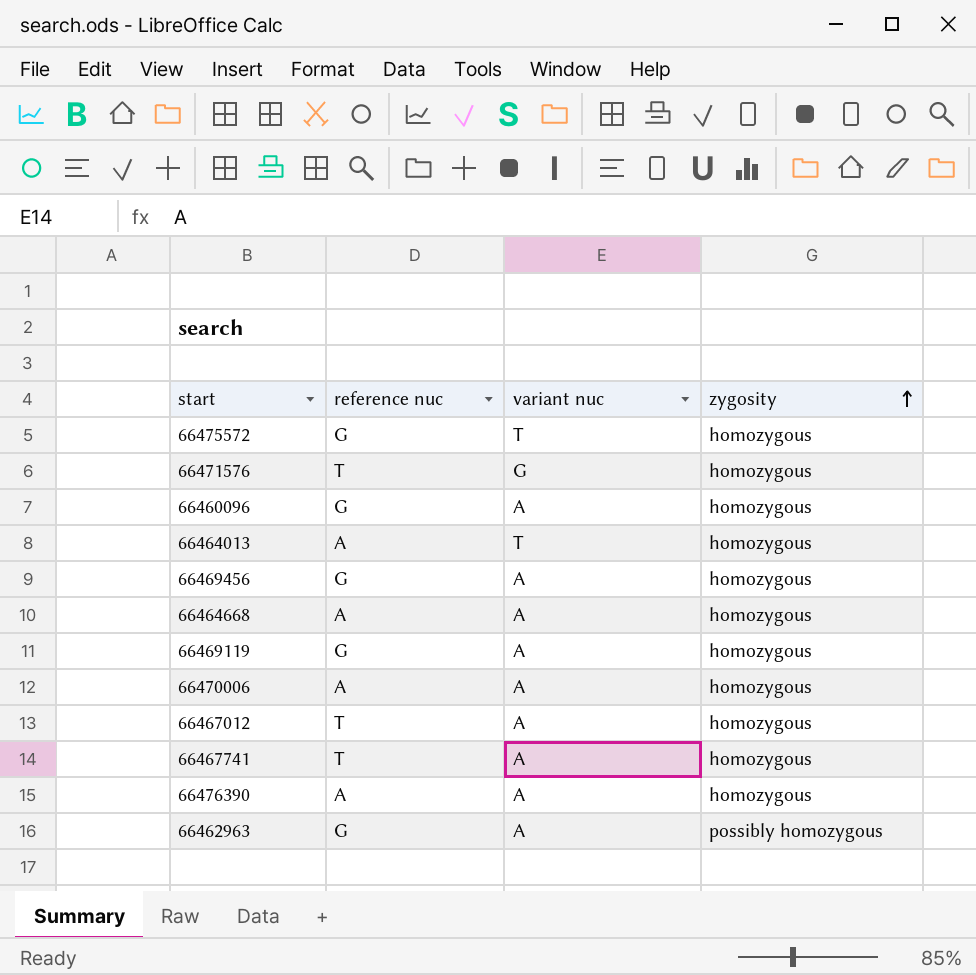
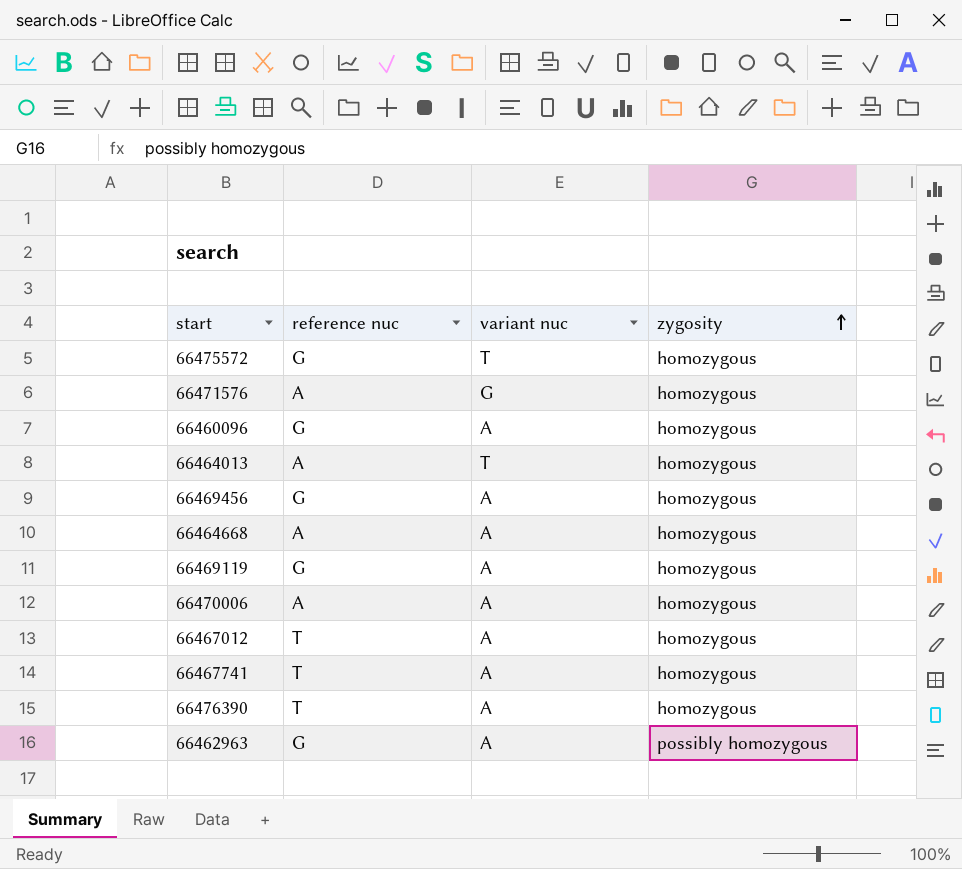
66471576 | reference nuc: T -> A
66476390 | reference nuc: A -> T

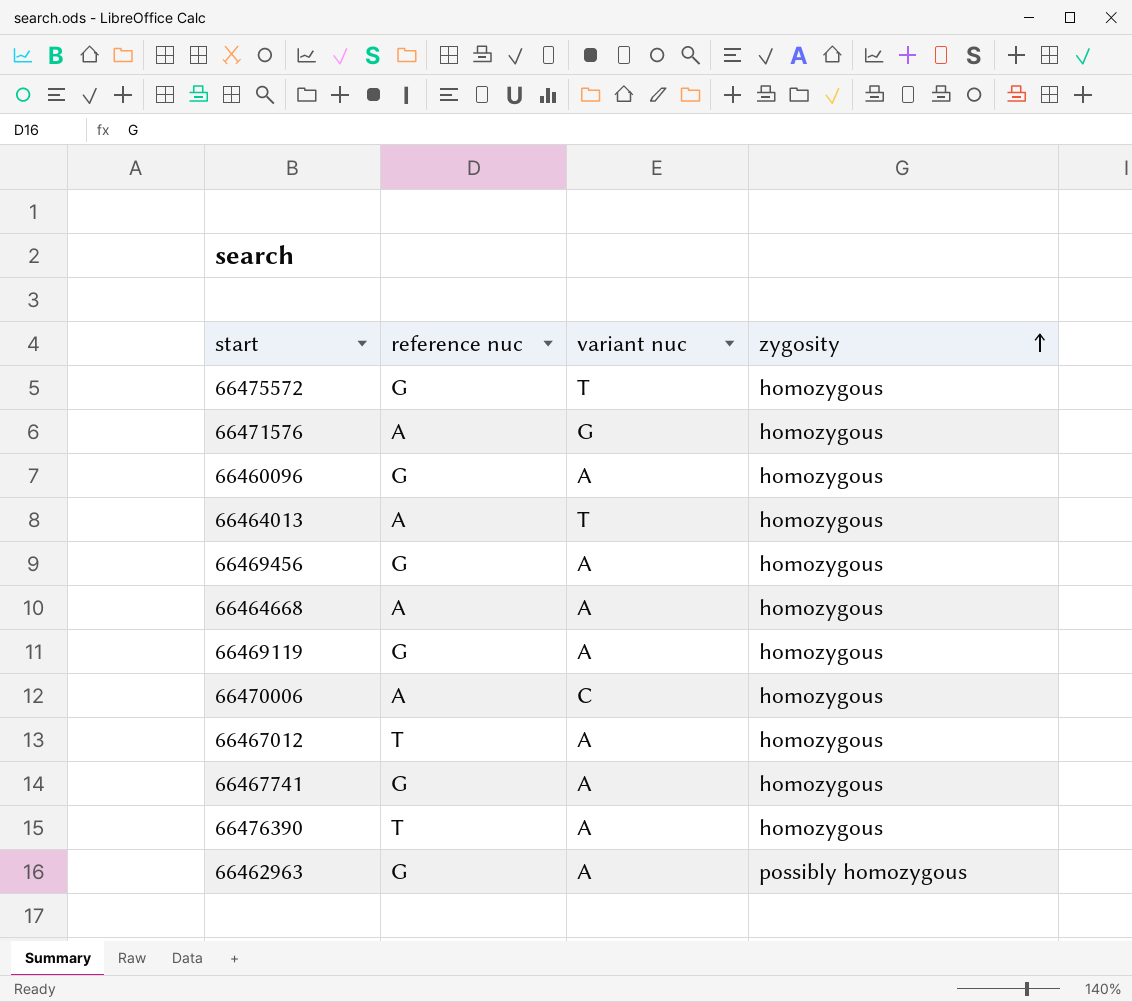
66470006 | variant nuc: A -> C
66467741 | reference nuc: T -> G

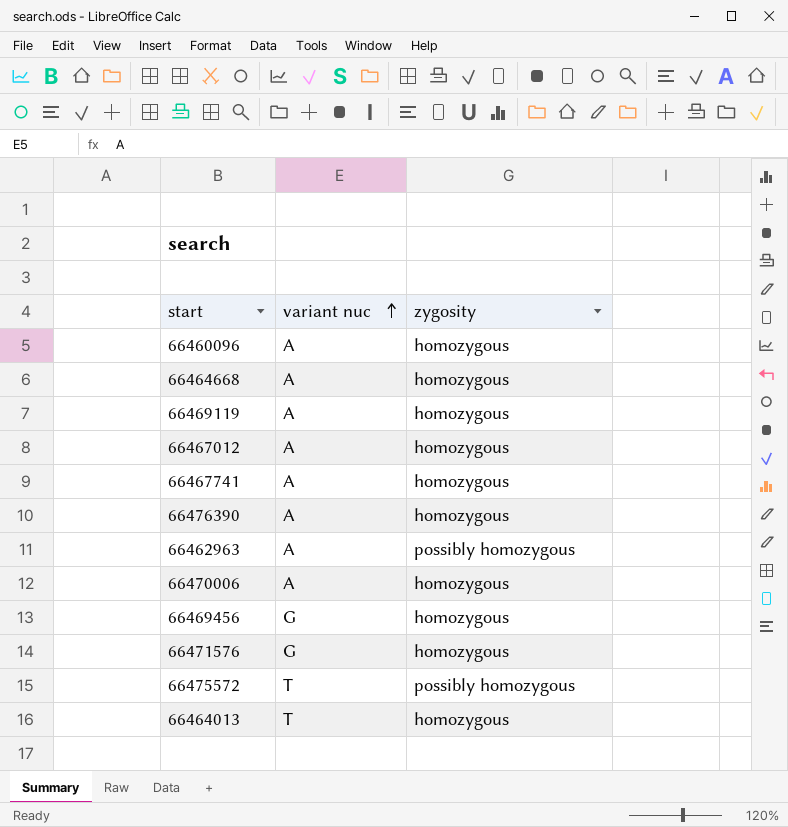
row order: zygosity ascending -> variant nuc ascending
column reference nuc | position: 2 -> none
66470006 | variant nuc: C -> A
66469456 | variant nuc: A -> G
66475572 | zygosity: homozygous -> possibly homozygous

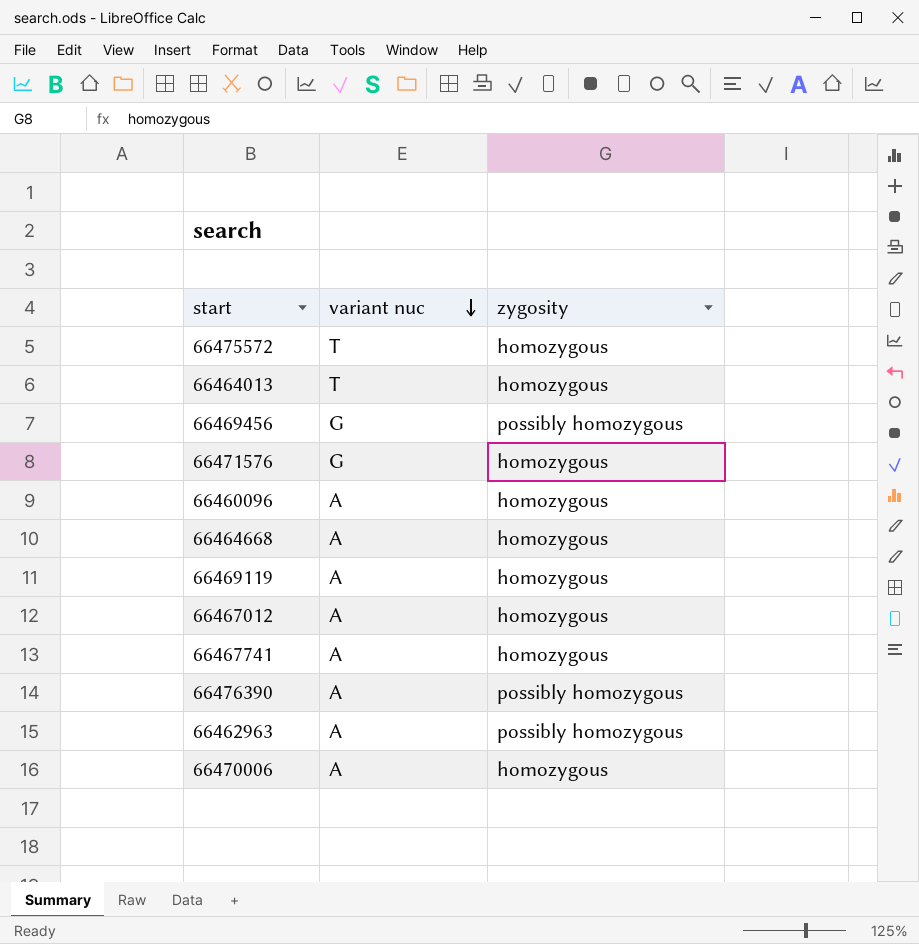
row order: variant nuc ascending -> variant nuc descending
66475572 | zygosity: possibly homozygous -> homozygous
66469456 | zygosity: homozygous -> possibly homozygous
66476390 | zygosity: homozygous -> possibly homozygous

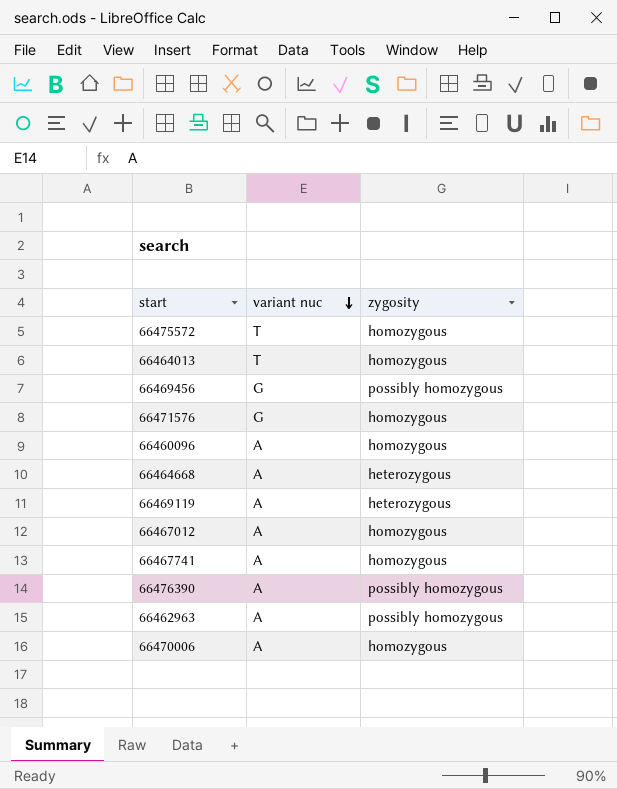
66464668 | zygosity: homozygous -> heterozygous
66469119 | zygosity: homozygous -> heterozygous

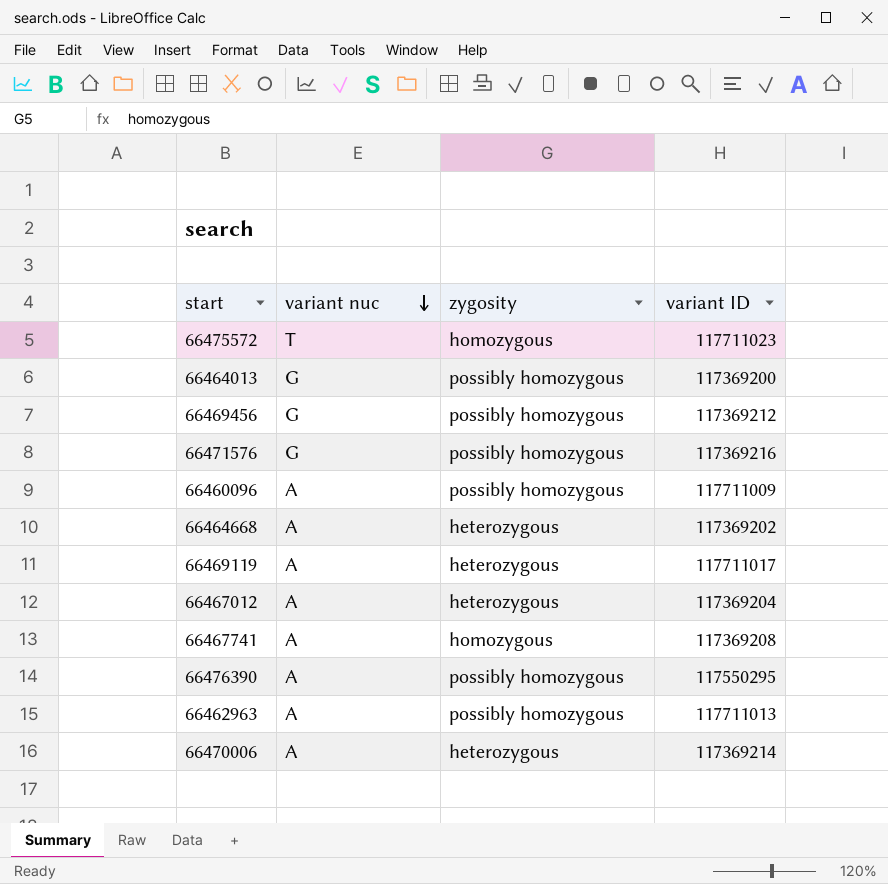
column variant ID | position: none -> 4
66464013 | variant nuc: T -> G
66464013 | zygosity: homozygous -> possibly homozygous
66471576 | zygosity: homozygous -> possibly homozygous
66460096 | zygosity: homozygous -> possibly homozygous
66467012 | zygosity: homozygous -> heterozygous
66470006 | zygosity: homozygous -> heterozygous

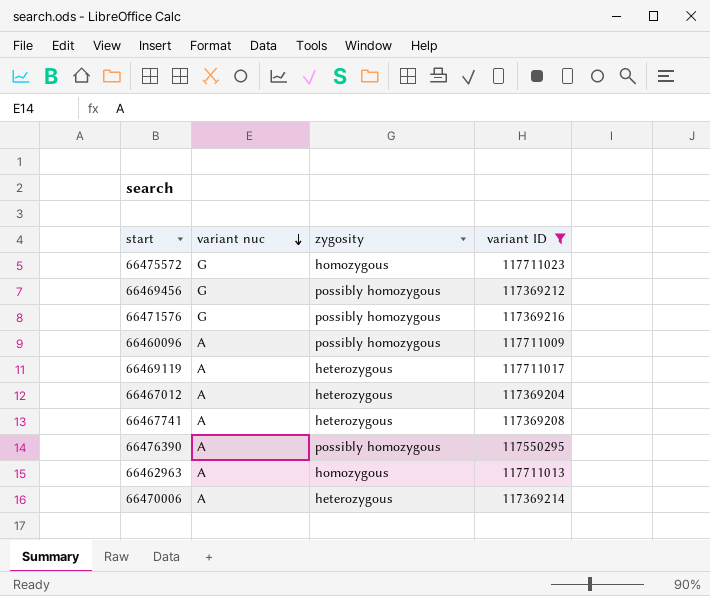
filter: none -> variant ID >= 117369204
66475572 | variant nuc: T -> G
66467741 | zygosity: homozygous -> heterozygous
66462963 | zygosity: possibly homozygous -> homozygous

